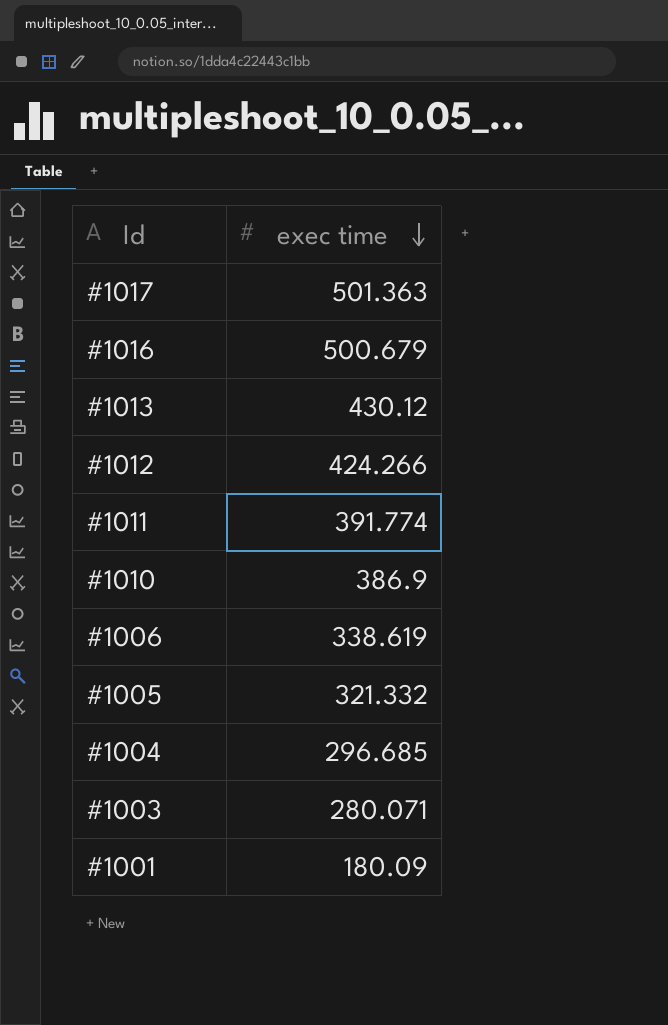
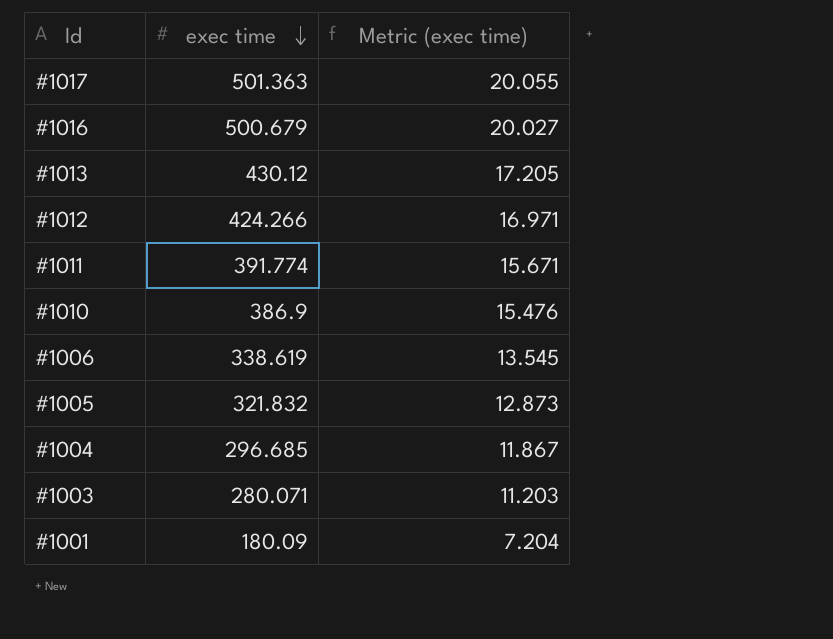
column Metric (exec time) | formula: none -> [exec time] * 0.04
#1005 | exec time: 321.332 -> 321.832

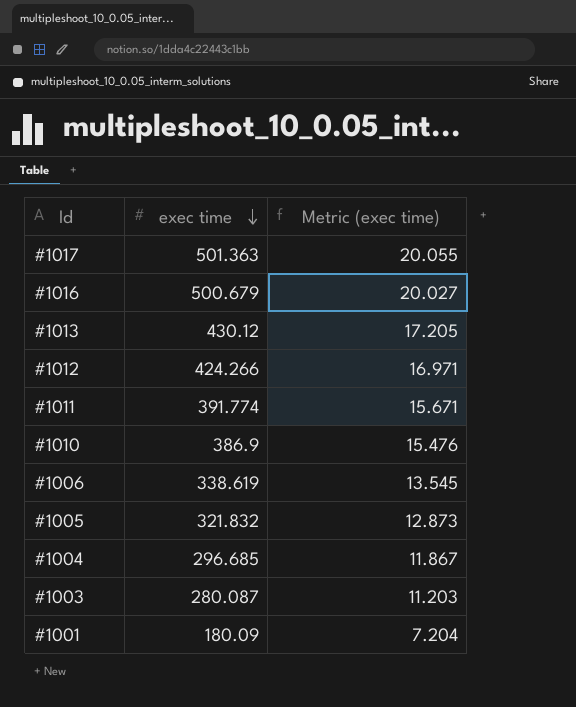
#1003 | exec time: 280.071 -> 280.087

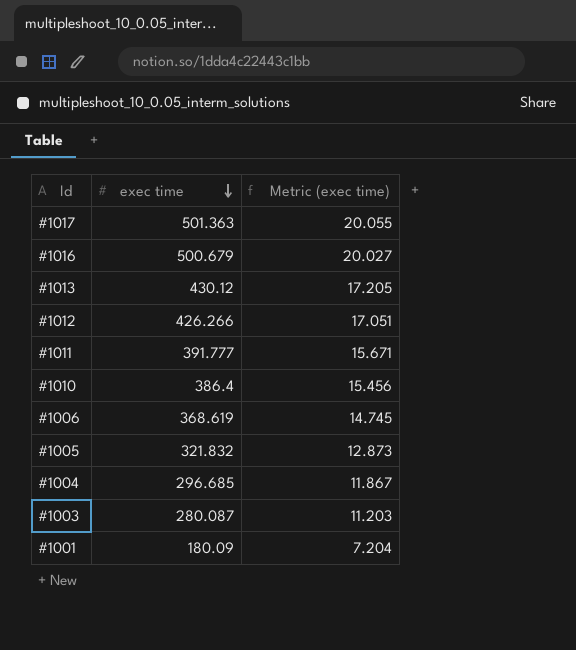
#1012 | exec time: 424.266 -> 426.266
#1012 | Metric (exec time): 16.971 -> 17.051
#1011 | exec time: 391.774 -> 391.777
#1010 | exec time: 386.9 -> 386.4
#1010 | Metric (exec time): 15.476 -> 15.456
#1006 | exec time: 338.619 -> 368.619
#1006 | Metric (exec time): 13.545 -> 14.745

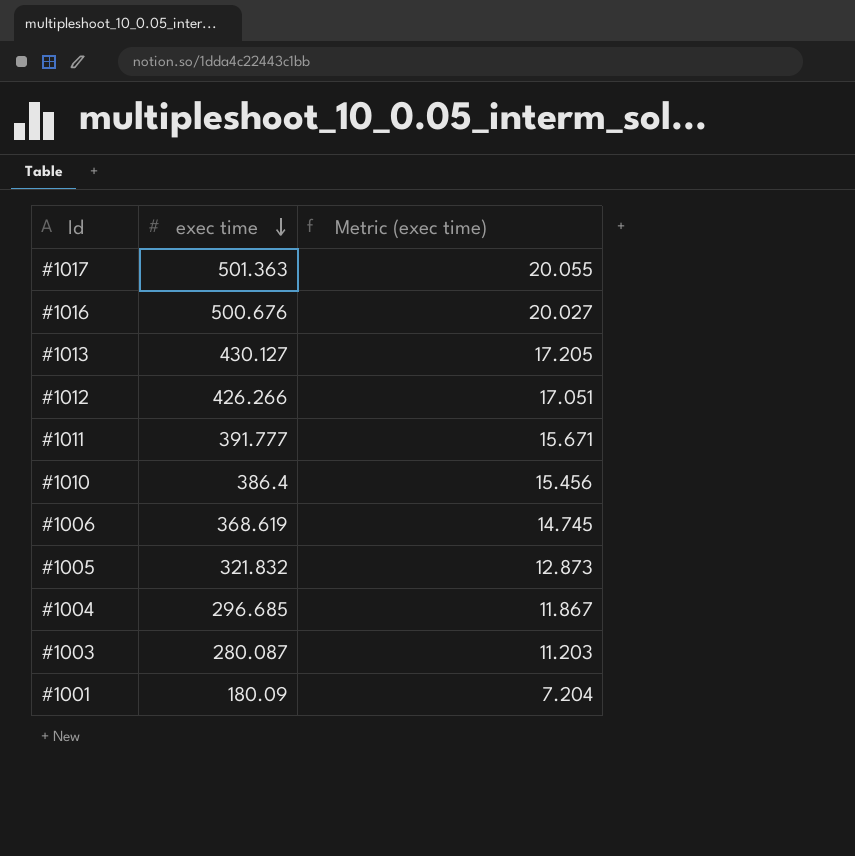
#1016 | exec time: 500.679 -> 500.676
#1013 | exec time: 430.12 -> 430.127

